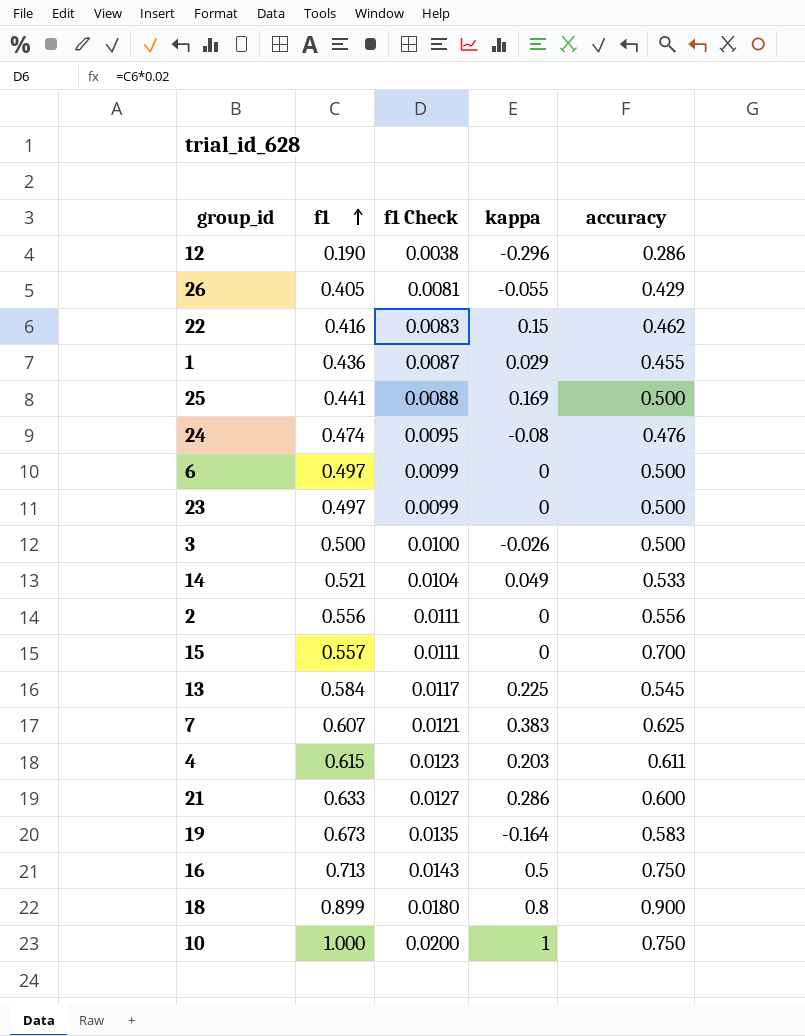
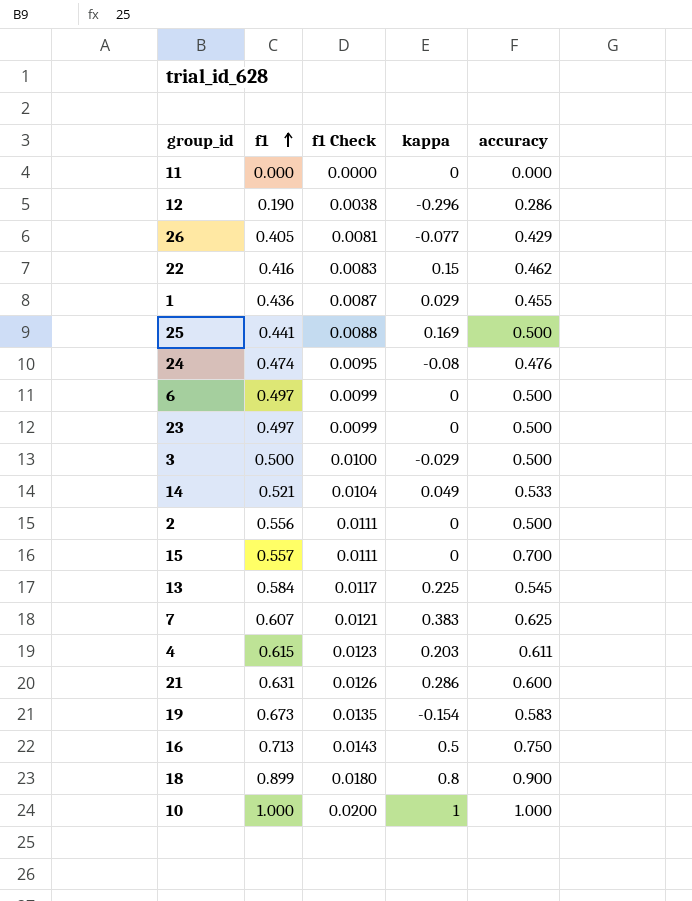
row 11: none -> 0.000 | 0.0000 | 0 | 0.000
26 | kappa: -0.055 -> -0.077
3 | kappa: -0.026 -> -0.029
2 | accuracy: 0.556 -> 0.500
21 | f1: 0.633 -> 0.631
21 | f1 Check: 0.0127 -> 0.0126
19 | kappa: -0.164 -> -0.154
10 | accuracy: 0.750 -> 1.000

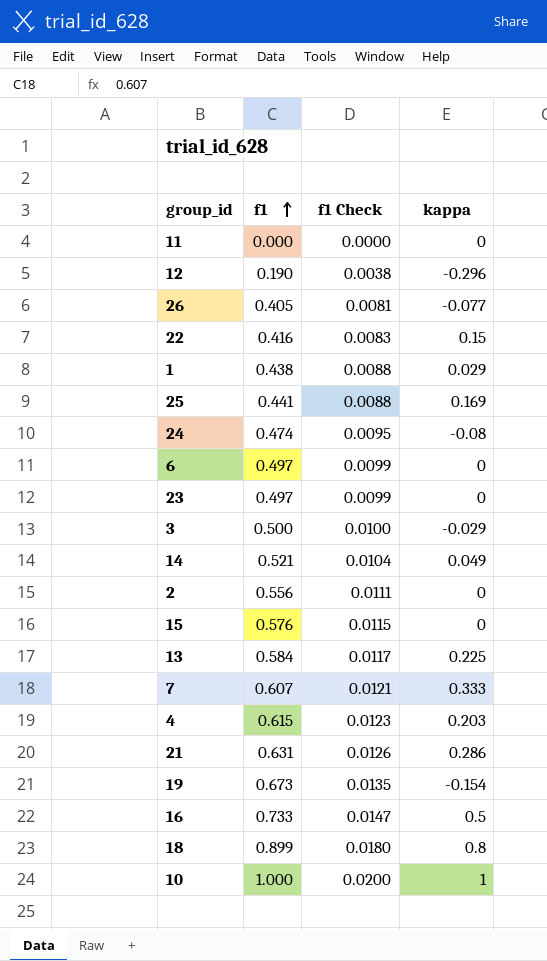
column accuracy | position: 5 -> none
1 | f1: 0.436 -> 0.438
1 | f1 Check: 0.0087 -> 0.0088
15 | f1: 0.557 -> 0.576
15 | f1 Check: 0.0111 -> 0.0115
7 | kappa: 0.383 -> 0.333
16 | f1: 0.713 -> 0.733
16 | f1 Check: 0.0143 -> 0.0147

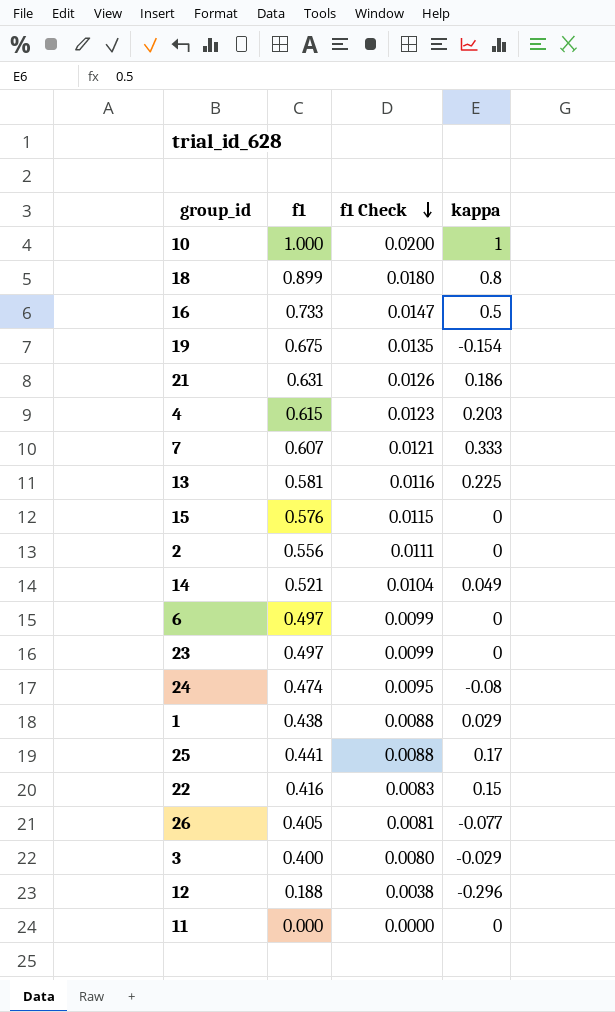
row order: f1 ascending -> f1 Check descending
19 | f1: 0.673 -> 0.675
21 | kappa: 0.286 -> 0.186
13 | f1: 0.584 -> 0.581
13 | f1 Check: 0.0117 -> 0.0116
25 | kappa: 0.169 -> 0.17
3 | f1: 0.500 -> 0.400
3 | f1 Check: 0.0100 -> 0.0080
12 | f1: 0.190 -> 0.188

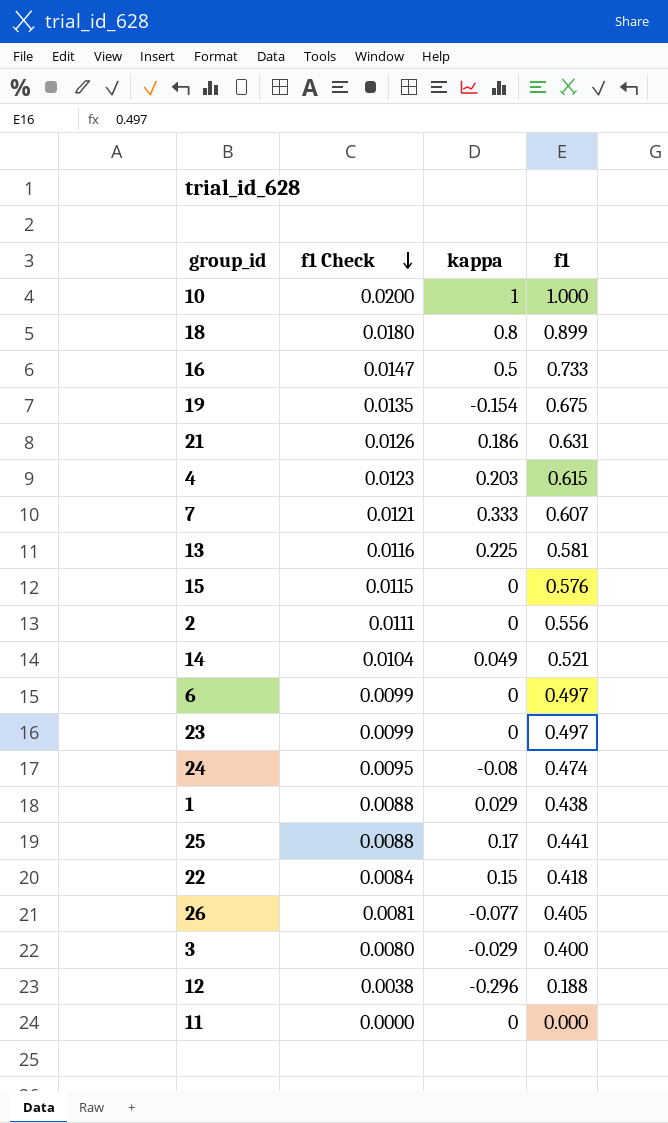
column f1 | position: 2 -> 4
22 | f1 Check: 0.0083 -> 0.0084
22 | f1: 0.416 -> 0.418

